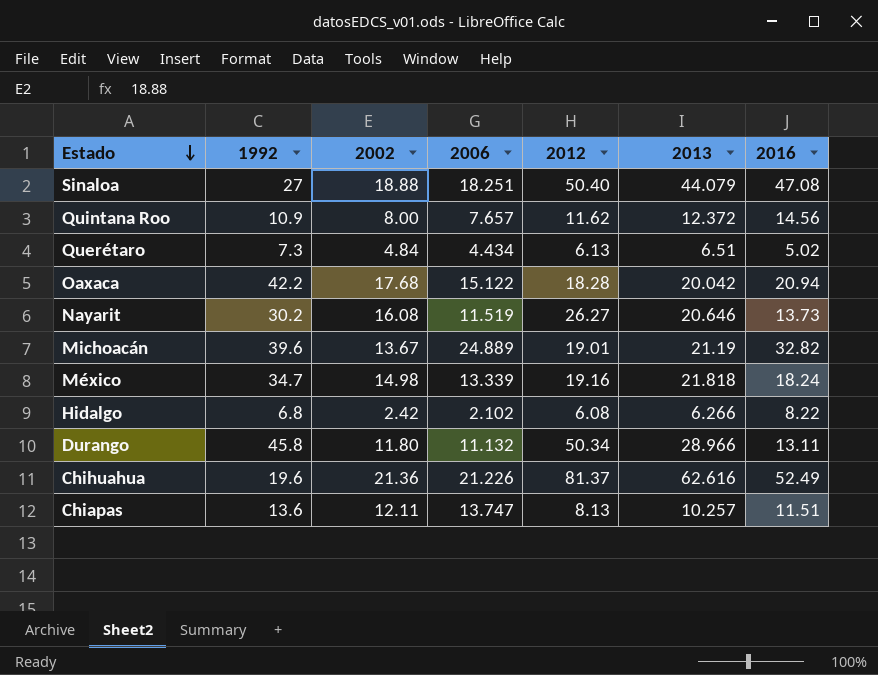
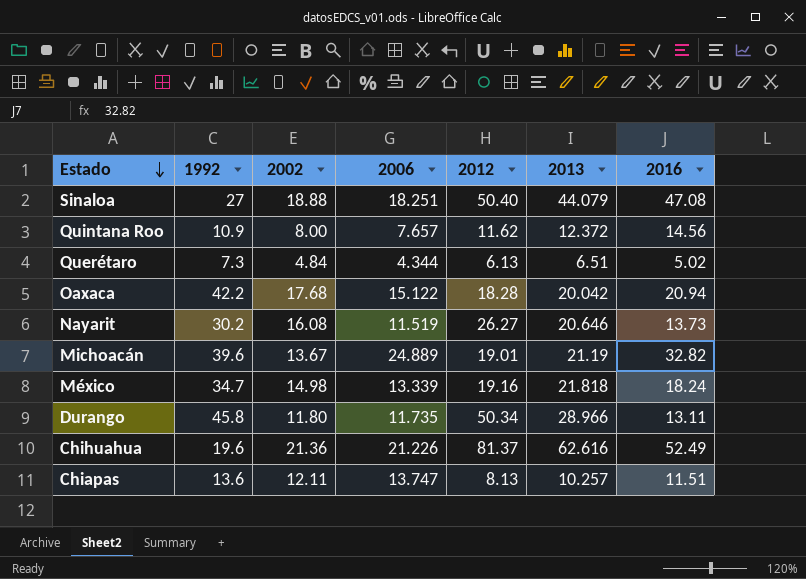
row Hidalgo: 6.8 | 2.42 | 2.102 | 6.08 | 6.266 | 8.22 -> none
Querétaro | 2006: 4.434 -> 4.344
Durango | 2006: 11.132 -> 11.735

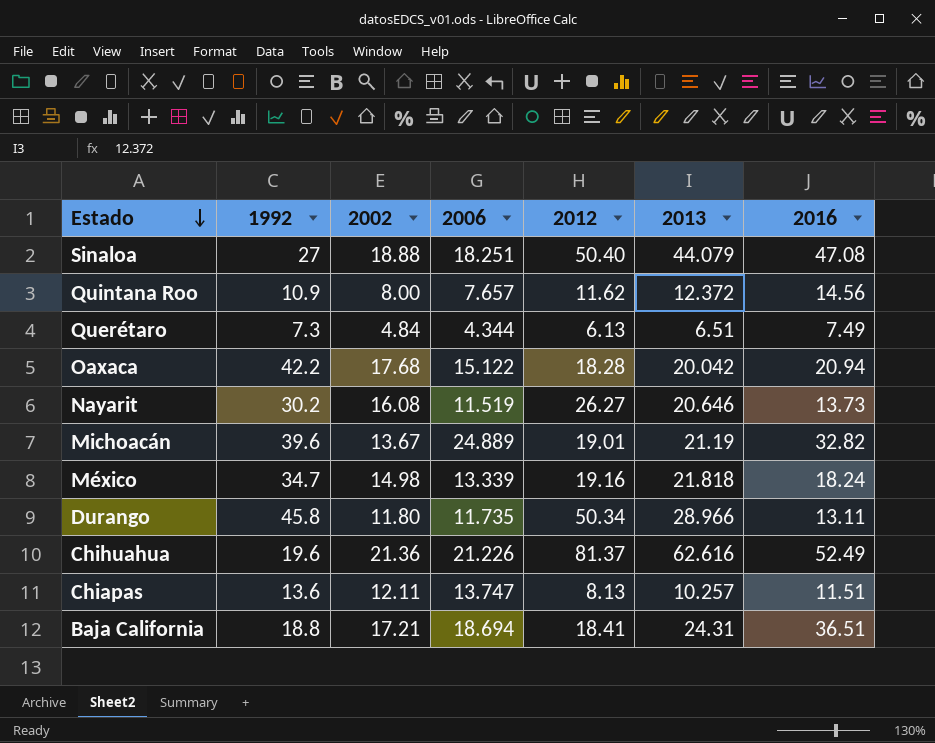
Querétaro | 2016: 5.02 -> 7.49
row Baja California: none -> 18.8 | 17.21 | 18.694 | 18.41 | 24.31 | 36.51

